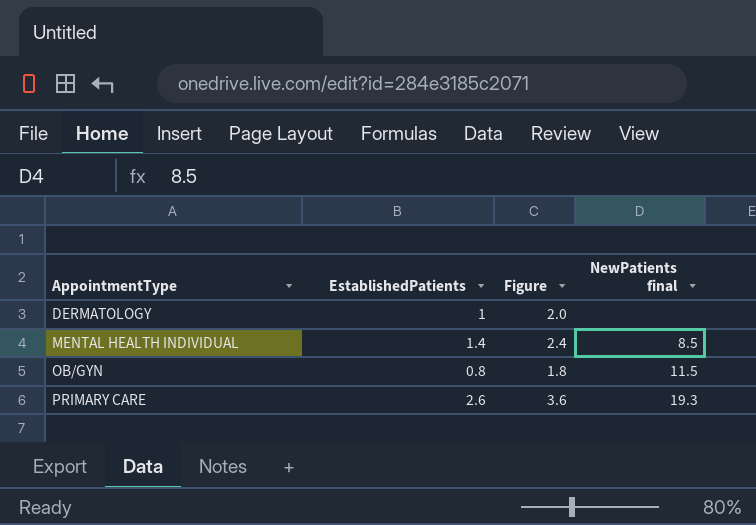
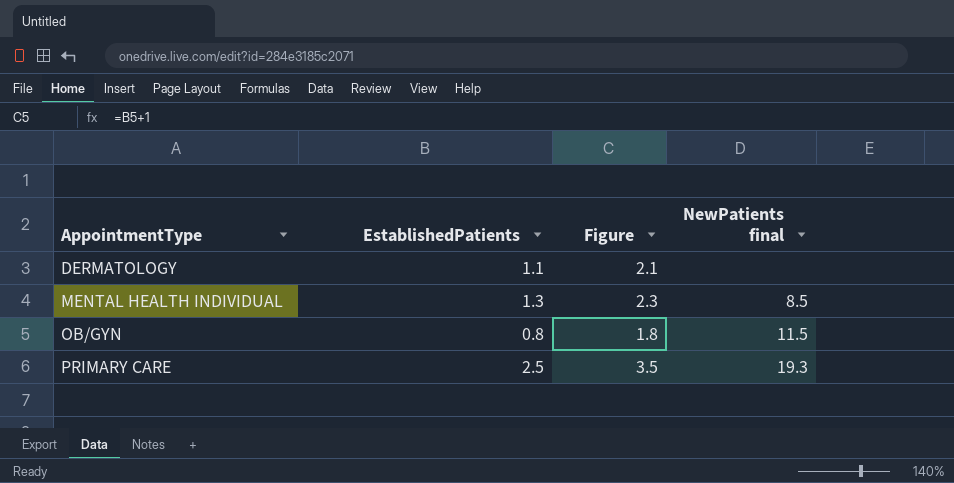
DERMATOLOGY | EstablishedPatients: 1 -> 1.1
DERMATOLOGY | Figure: 2.0 -> 2.1
MENTAL HEALTH INDIVIDUAL | EstablishedPatients: 1.4 -> 1.3
MENTAL HEALTH INDIVIDUAL | Figure: 2.4 -> 2.3
PRIMARY CARE | EstablishedPatients: 2.6 -> 2.5
PRIMARY CARE | Figure: 3.6 -> 3.5

